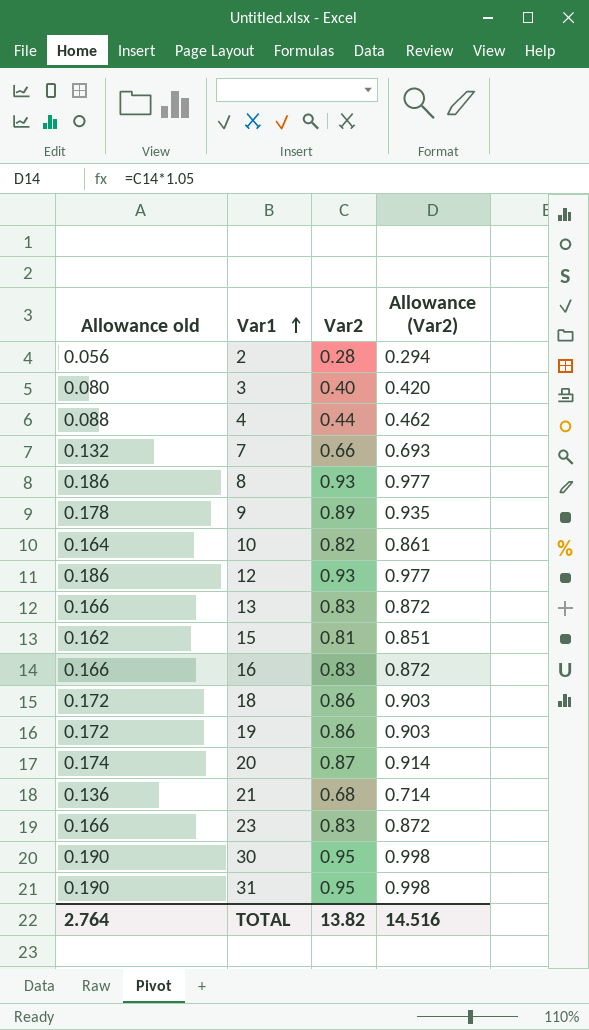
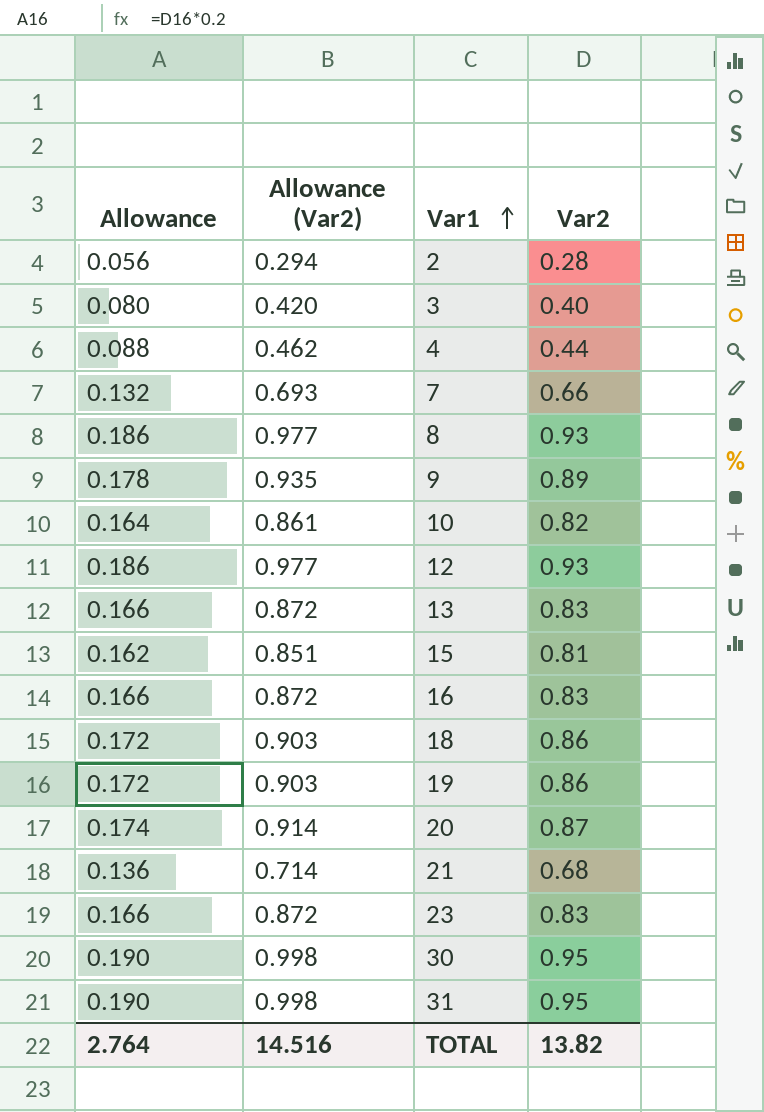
column name: Allowance old -> Allowance
column Allowance (Var2) | position: 4 -> 2

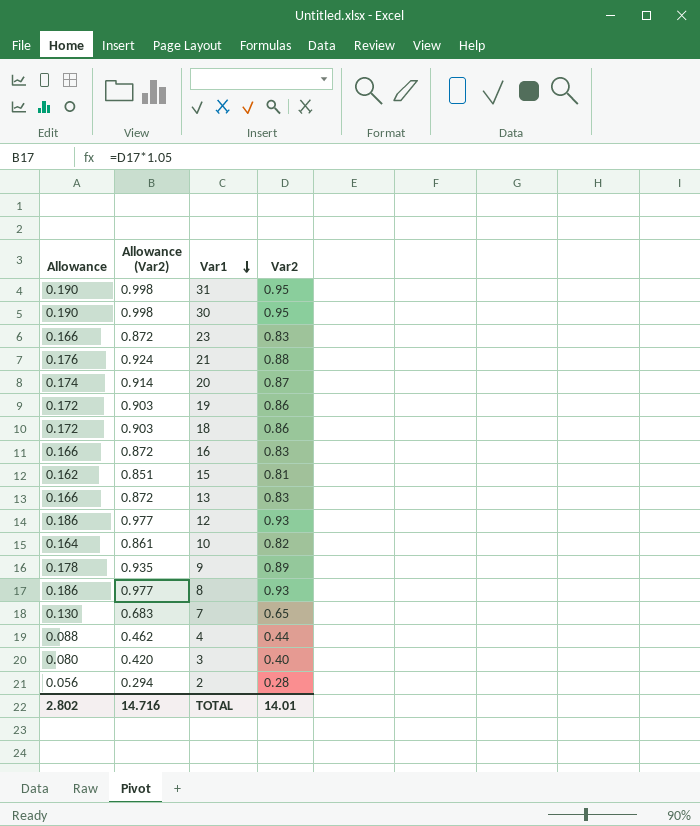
row order: Var1 ascending -> Var1 descending
21 | Allowance: 0.136 -> 0.176
21 | Allowance (Var2): 0.714 -> 0.924
21 | Var2: 0.68 -> 0.88
7 | Allowance: 0.132 -> 0.130
7 | Allowance (Var2): 0.693 -> 0.683
7 | Var2: 0.66 -> 0.65
TOTAL | Allowance: 2.764 -> 2.802
TOTAL | Allowance (Var2): 14.516 -> 14.716
TOTAL | Var2: 13.82 -> 14.01

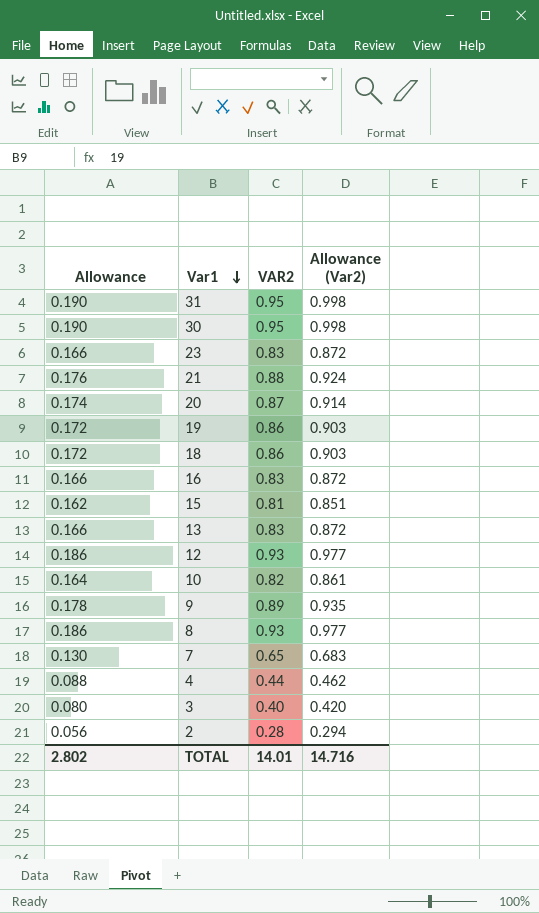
column name: Var2 -> VAR2
column Allowance (Var2) | position: 2 -> 4

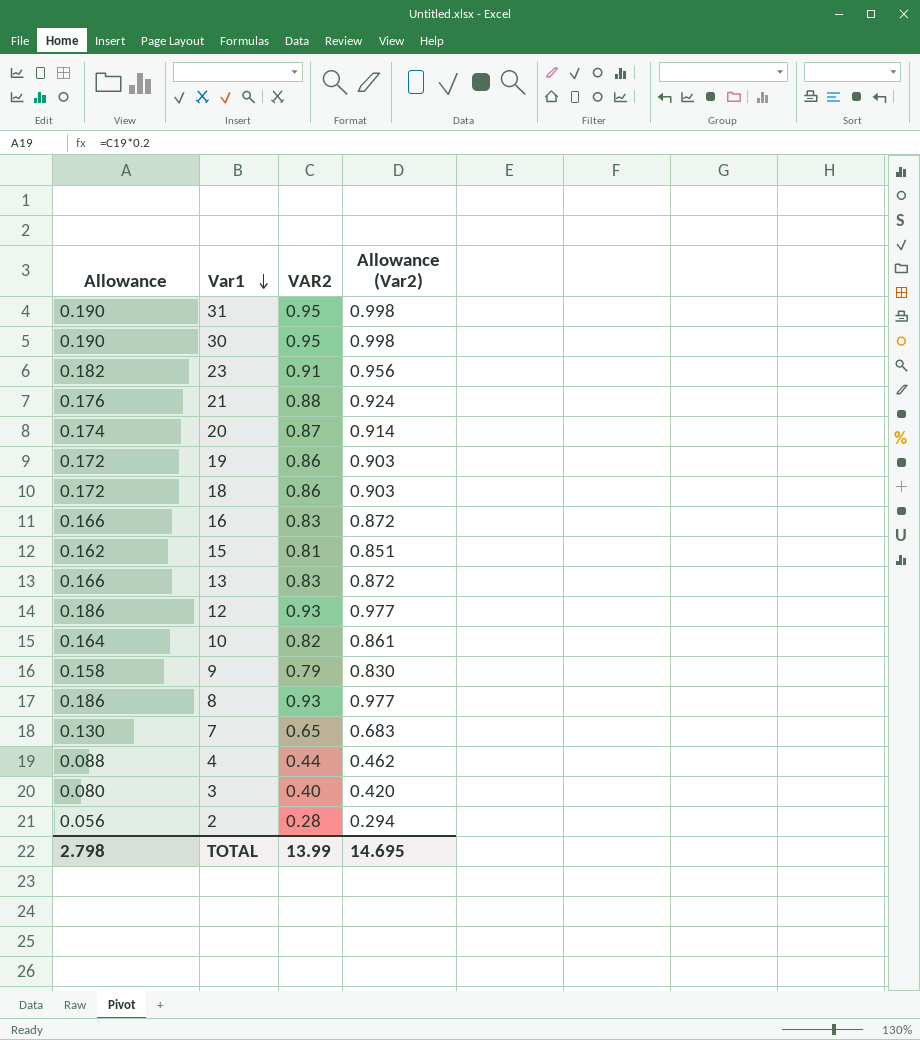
23 | Allowance: 0.166 -> 0.182
23 | VAR2: 0.83 -> 0.91
23 | Allowance (Var2): 0.872 -> 0.956
9 | Allowance: 0.178 -> 0.158
9 | VAR2: 0.89 -> 0.79
9 | Allowance (Var2): 0.935 -> 0.830
TOTAL | Allowance: 2.802 -> 2.798
TOTAL | VAR2: 14.01 -> 13.99
TOTAL | Allowance (Var2): 14.716 -> 14.695

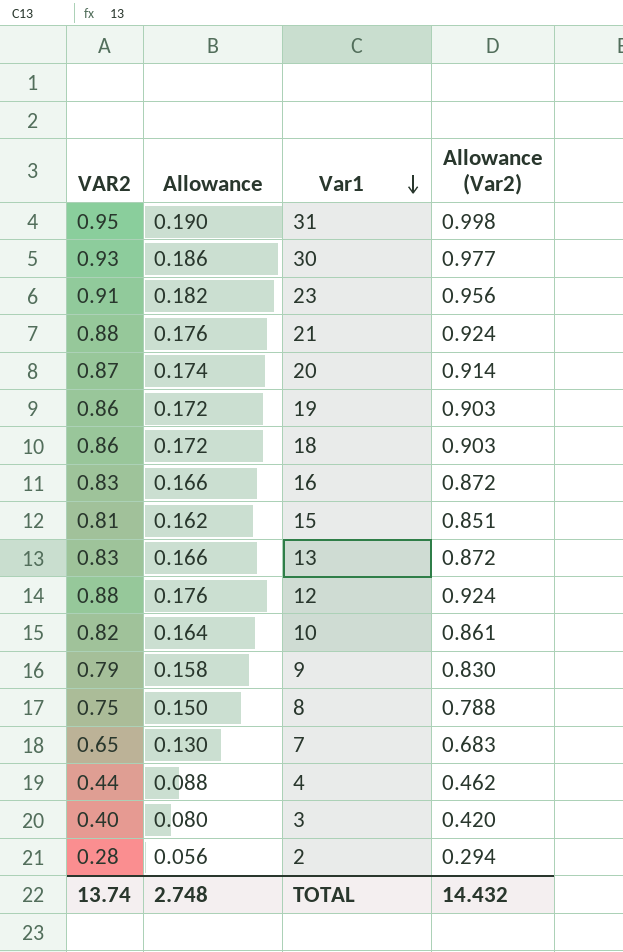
column VAR2 | position: 3 -> 1
30 | VAR2: 0.95 -> 0.93
30 | Allowance: 0.190 -> 0.186
30 | Allowance (Var2): 0.998 -> 0.977
12 | VAR2: 0.93 -> 0.88
12 | Allowance: 0.186 -> 0.176
12 | Allowance (Var2): 0.977 -> 0.924
8 | VAR2: 0.93 -> 0.75
8 | Allowance: 0.186 -> 0.150
8 | Allowance (Var2): 0.977 -> 0.788
TOTAL | VAR2: 13.99 -> 13.74
TOTAL | Allowance: 2.798 -> 2.748
TOTAL | Allowance (Var2): 14.695 -> 14.432

